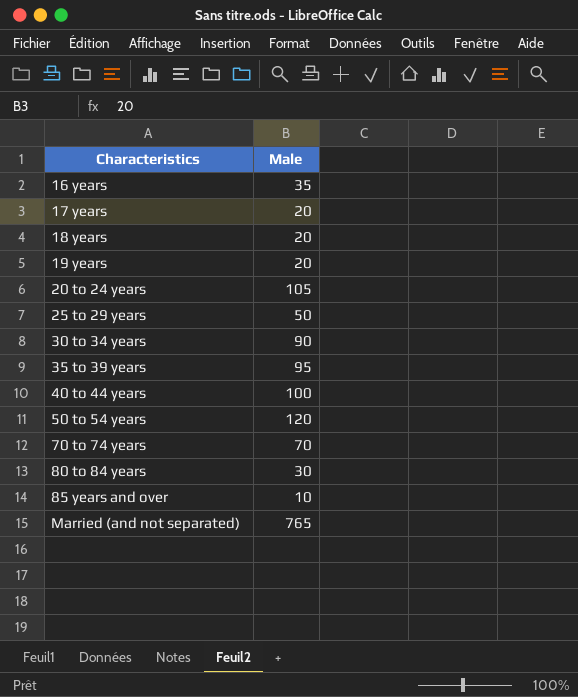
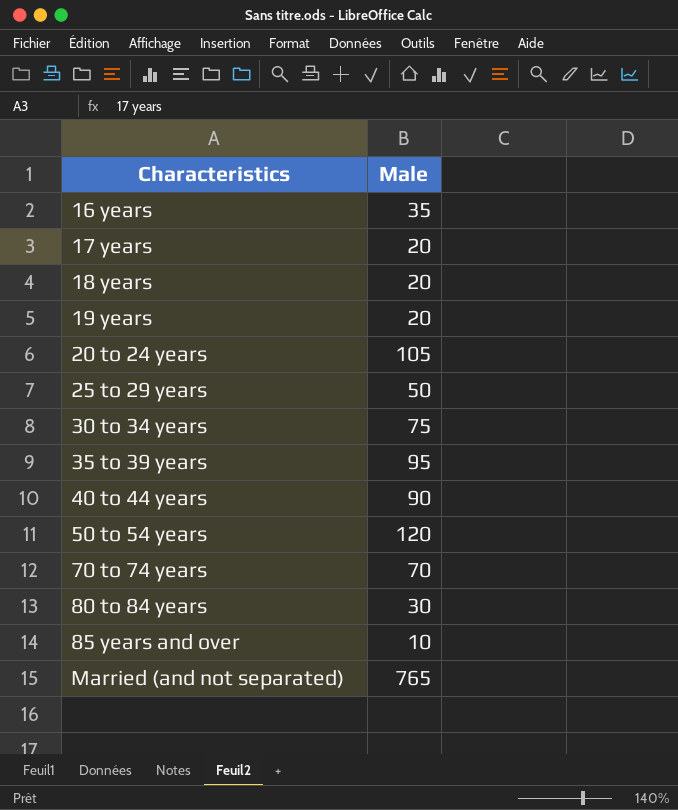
30 to 34 years | Male: 90 -> 75
40 to 44 years | Male: 100 -> 90

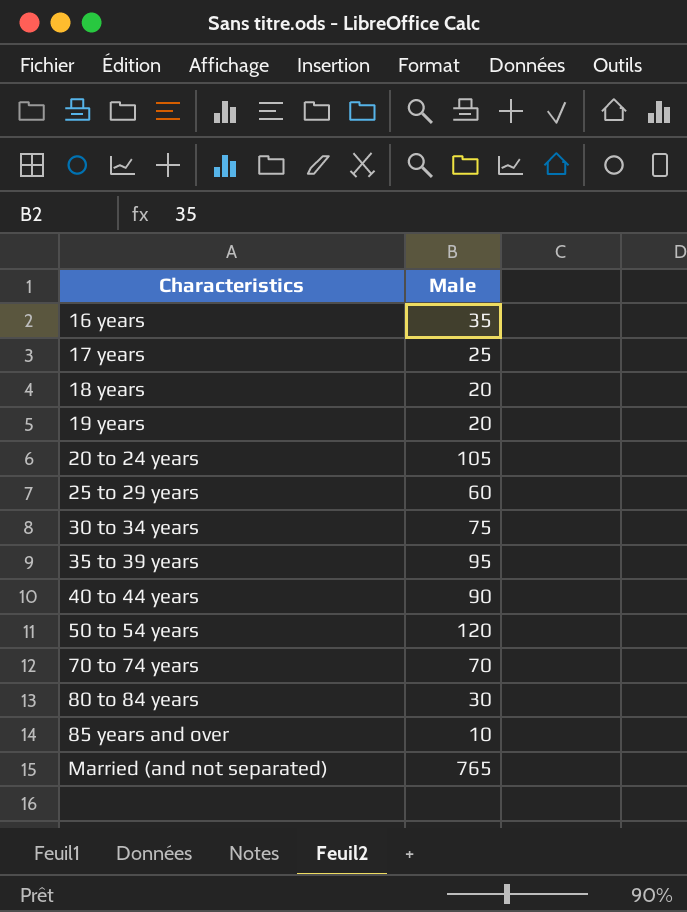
17 years | Male: 20 -> 25
25 to 29 years | Male: 50 -> 60

